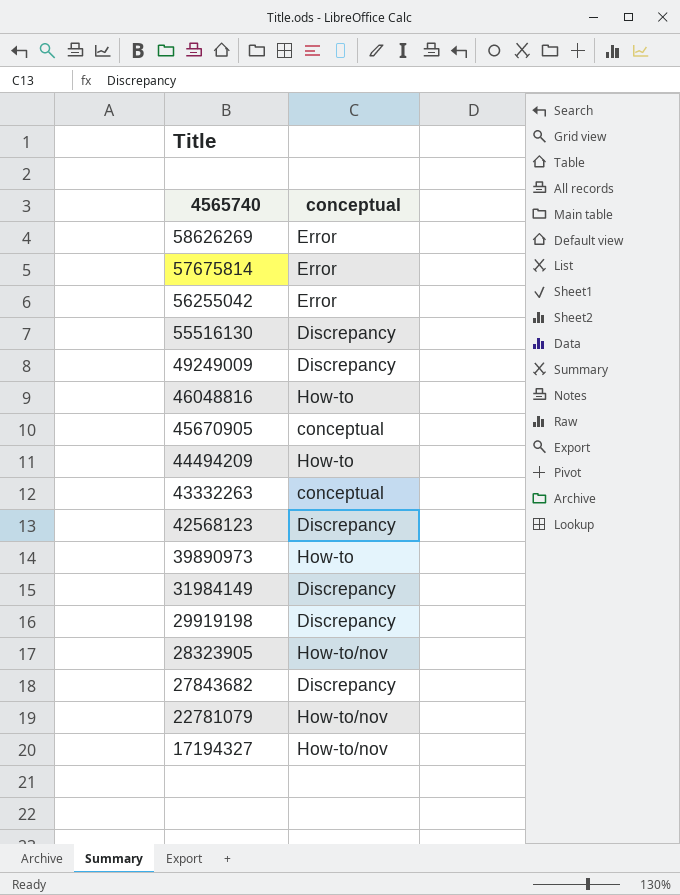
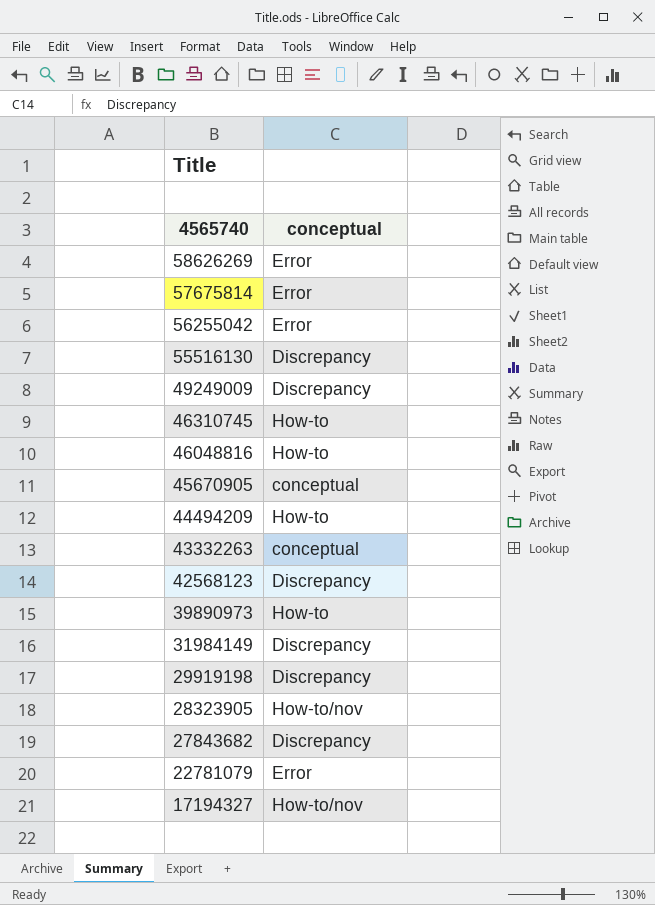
row 46310745: none -> How-to
22781079 | conceptual: How-to/nov -> Error

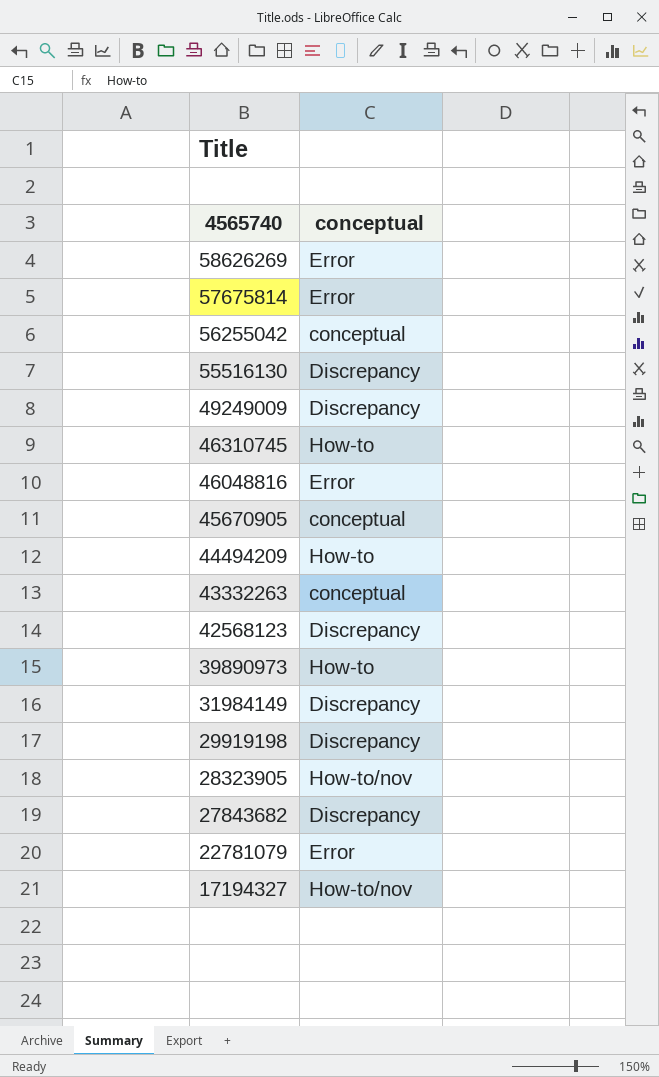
56255042 | conceptual: Error -> conceptual
46048816 | conceptual: How-to -> Error

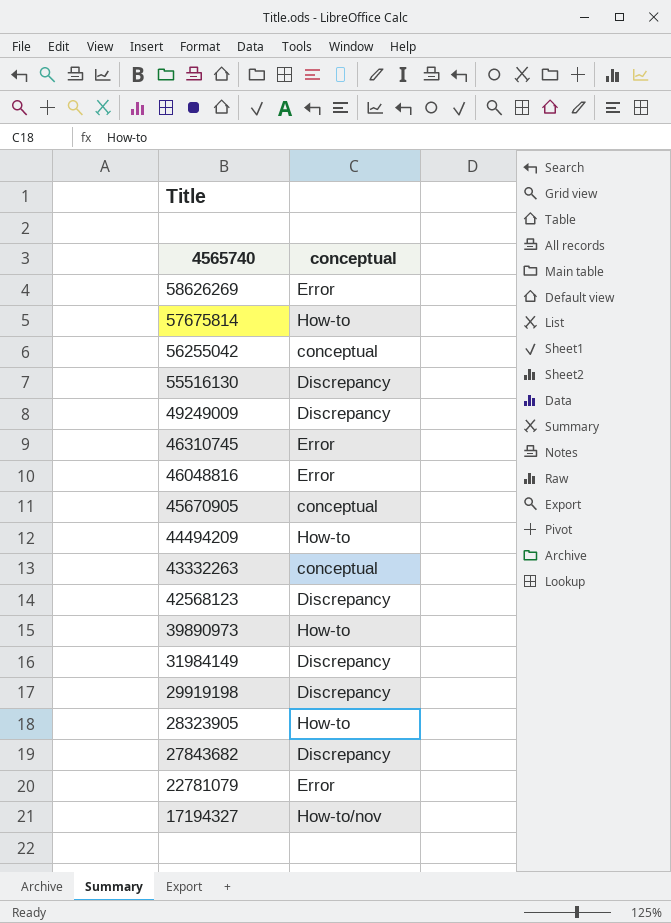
57675814 | conceptual: Error -> How-to
46310745 | conceptual: How-to -> Error
28323905 | conceptual: How-to/nov -> How-to

